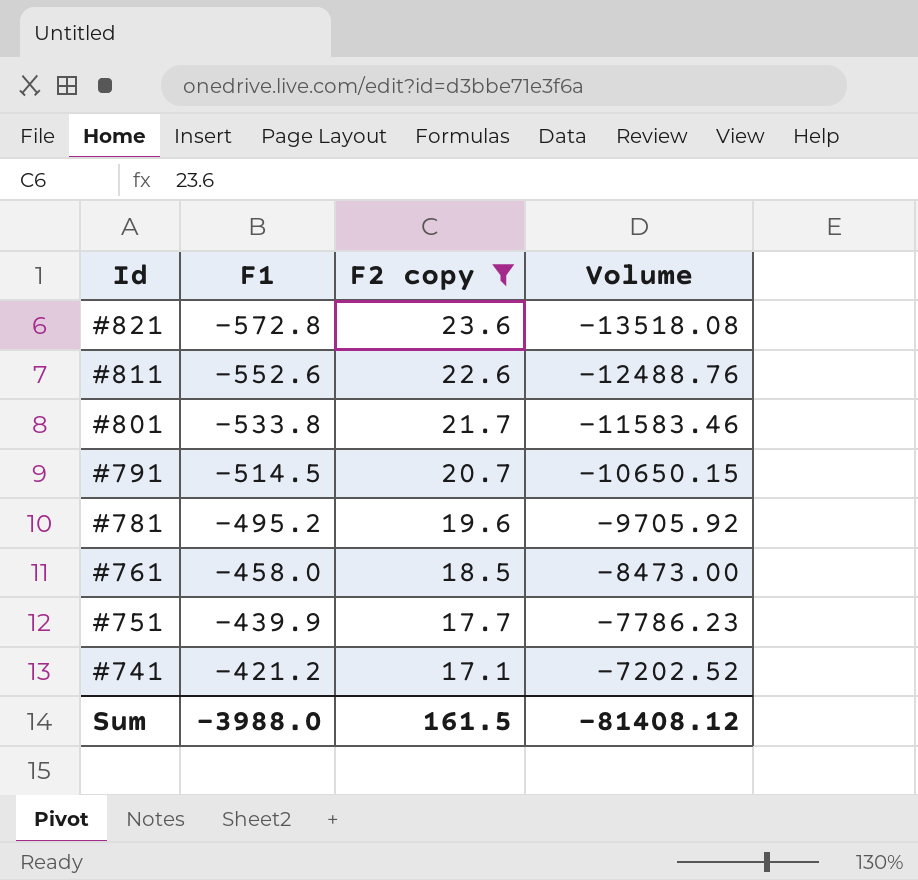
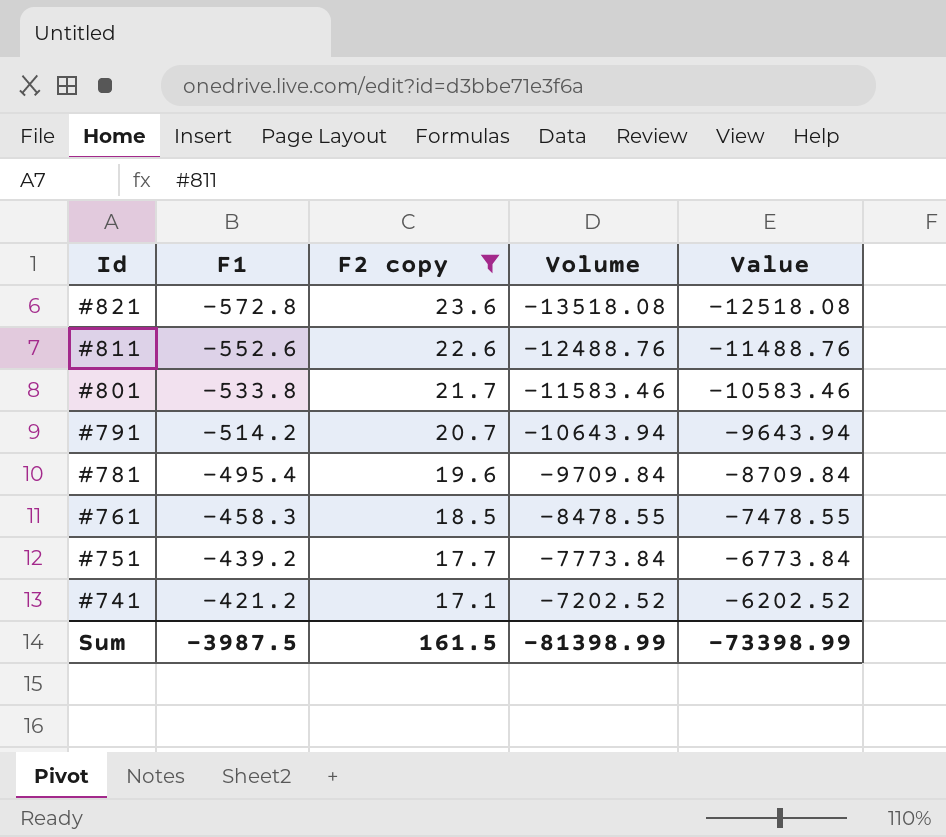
column Value | formula: none -> [Volume] + 1000
#791 | F1: -514.5 -> -514.2
#791 | Volume: -10650.15 -> -10643.94
#781 | F1: -495.2 -> -495.4
#781 | Volume: -9705.92 -> -9709.84
#761 | F1: -458.0 -> -458.3
#761 | Volume: -8473.00 -> -8478.55
#751 | F1: -439.9 -> -439.2
#751 | Volume: -7786.23 -> -7773.84
Sum | F1: -3988.0 -> -3987.5
Sum | Volume: -81408.12 -> -81398.99

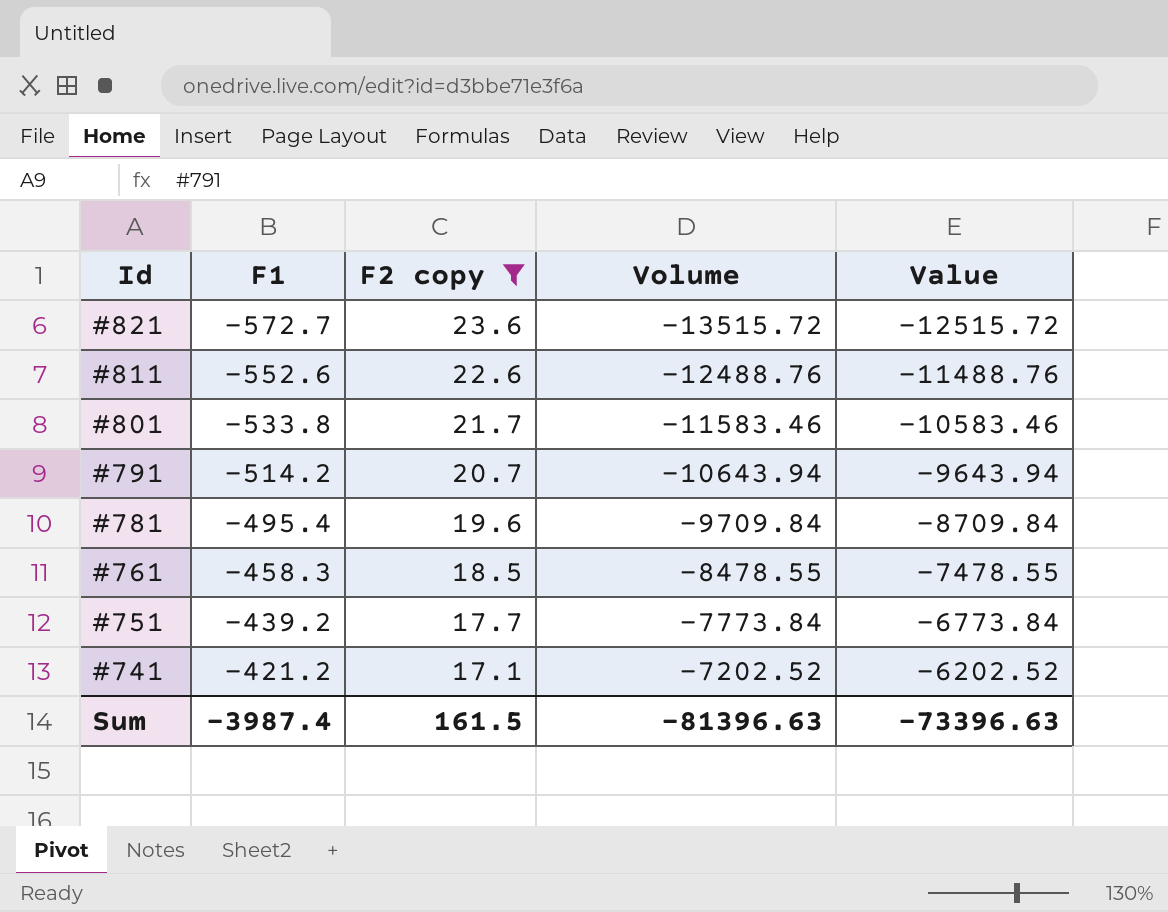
#821 | F1: -572.8 -> -572.7
#821 | Volume: -13518.08 -> -13515.72
#821 | Value: -12518.08 -> -12515.72
Sum | F1: -3987.5 -> -3987.4
Sum | Volume: -81398.99 -> -81396.63
Sum | Value: -73398.99 -> -73396.63

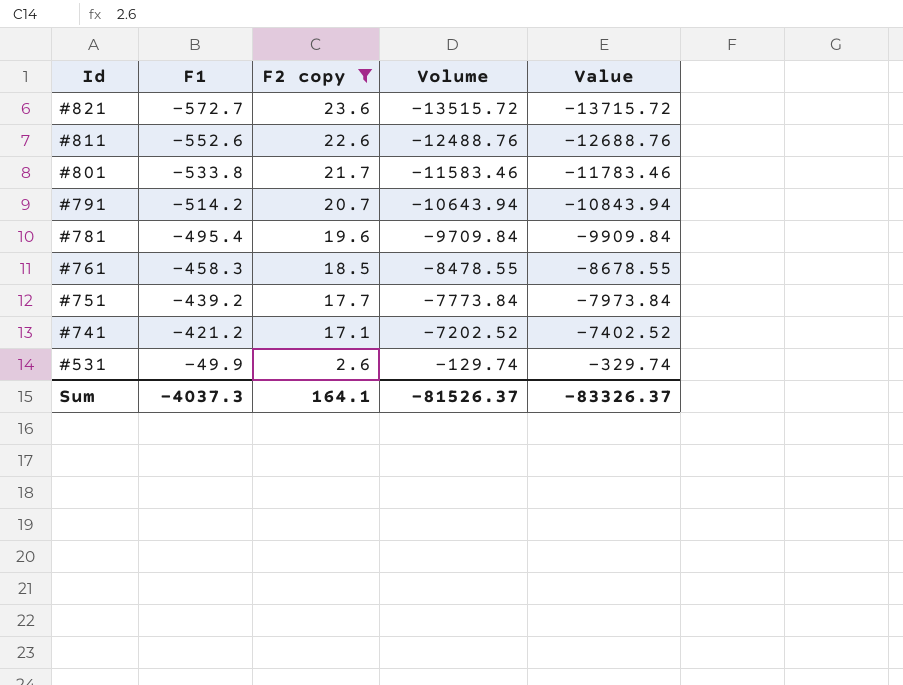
column Value | formula: [Volume] + 1000 -> [Volume] - 200
row #531: none -> -49.9 | 2.6 | -129.74 | -329.74
Sum | F1: -3987.4 -> -4037.3
Sum | F2 copy: 161.5 -> 164.1
Sum | Volume: -81396.63 -> -81526.37
Sum | Value: -73396.63 -> -83326.37

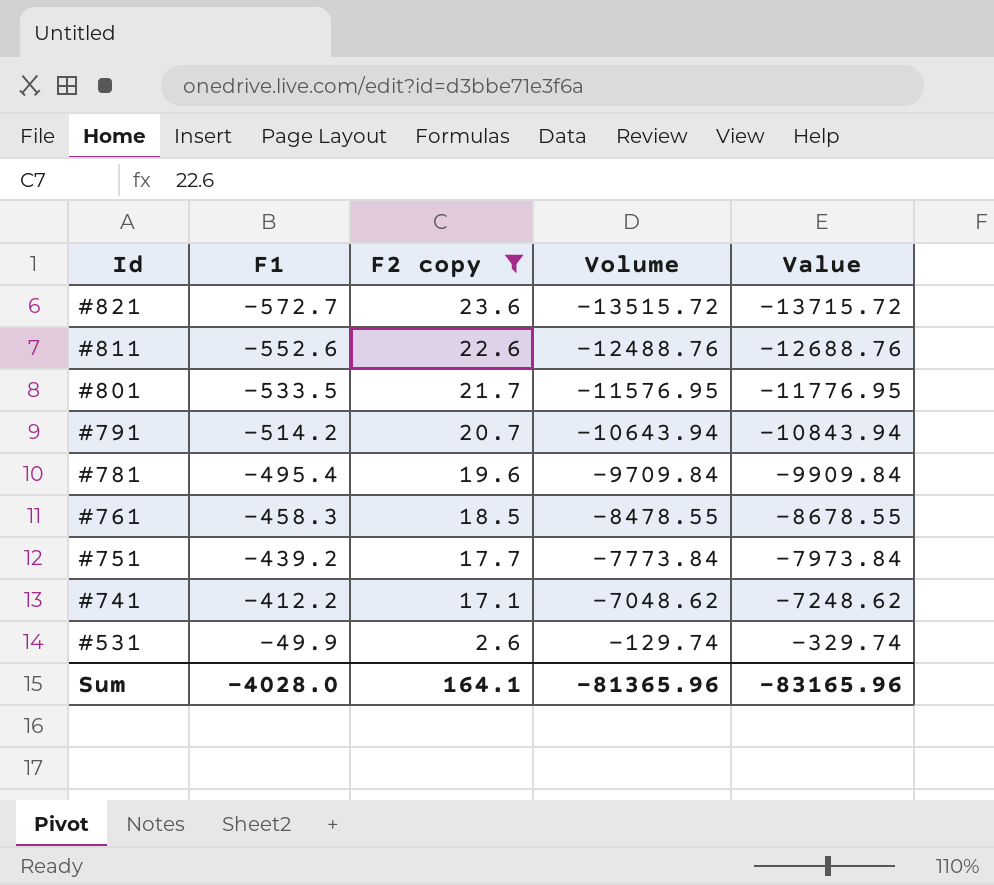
#801 | F1: -533.8 -> -533.5
#801 | Volume: -11583.46 -> -11576.95
#801 | Value: -11783.46 -> -11776.95
#741 | F1: -421.2 -> -412.2
#741 | Volume: -7202.52 -> -7048.62
#741 | Value: -7402.52 -> -7248.62
Sum | F1: -4037.3 -> -4028.0
Sum | Volume: -81526.37 -> -81365.96
Sum | Value: -83326.37 -> -83165.96

